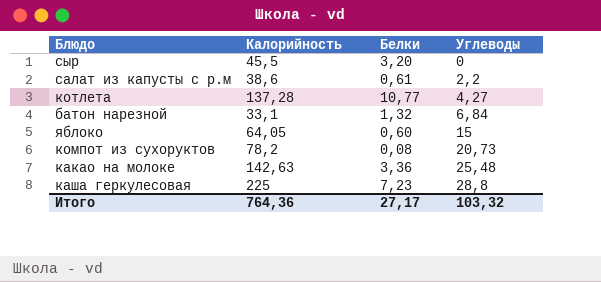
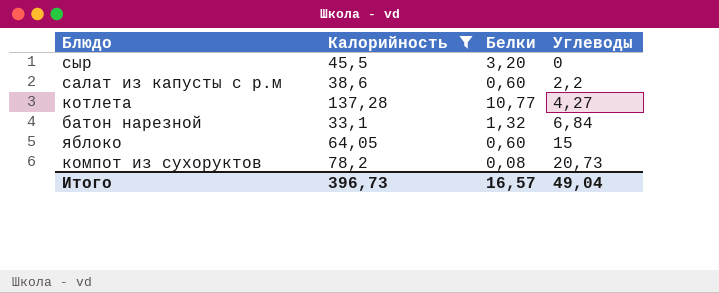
filter: none -> Калорийность <= 137,28
салат из капусты с р.м | Белки: 0,61 -> 0,60
Итого | Калорийность: 764,36 -> 396,73
Итого | Белки: 27,17 -> 16,57
Итого | Углеводы: 103,32 -> 49,04

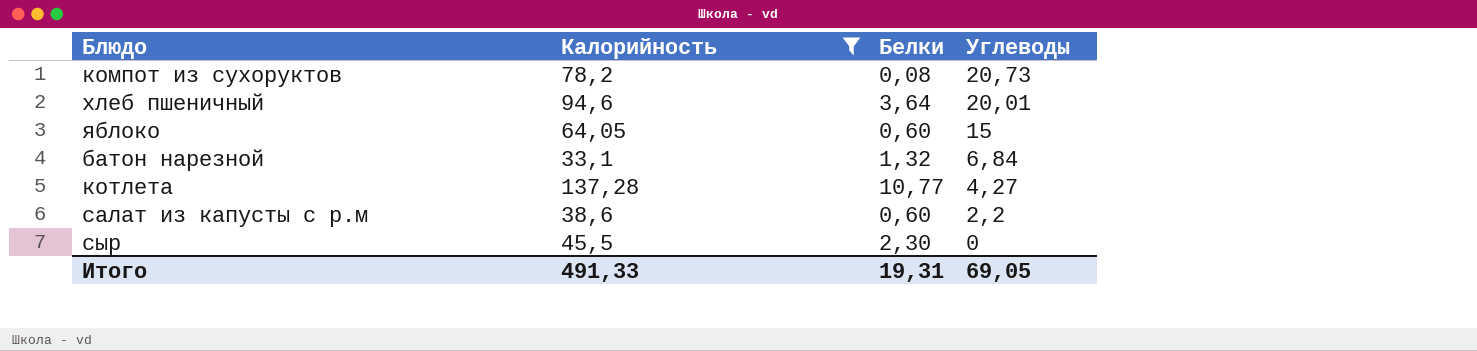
row order: Углеводы ascending -> Углеводы descending
row хлеб пшеничный: none -> 94,6 | 3,64 | 20,01
сыр | Белки: 3,20 -> 2,30
Итого | Калорийность: 396,73 -> 491,33
Итого | Белки: 16,57 -> 19,31
Итого | Углеводы: 49,04 -> 69,05

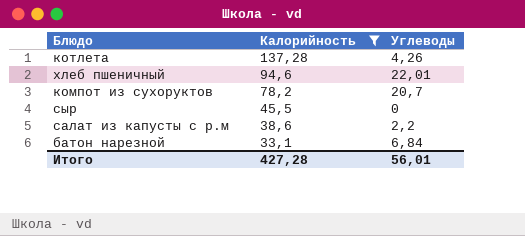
row order: Углеводы descending -> Калорийность descending
column Белки | position: 3 -> none
row яблоко: 64,05 | 0,60 | 15 -> none
котлета | Углеводы: 4,27 -> 4,26
хлеб пшеничный | Углеводы: 20,01 -> 22,01
компот из сухоруктов | Углеводы: 20,73 -> 20,7
Итого | Калорийность: 491,33 -> 427,28
Итого | Углеводы: 69,05 -> 56,01

